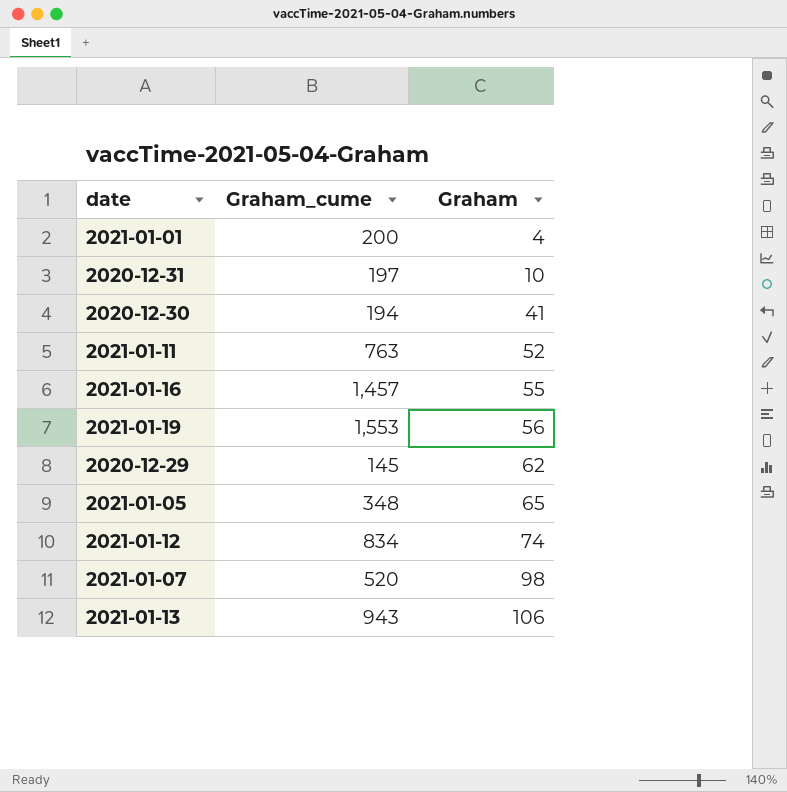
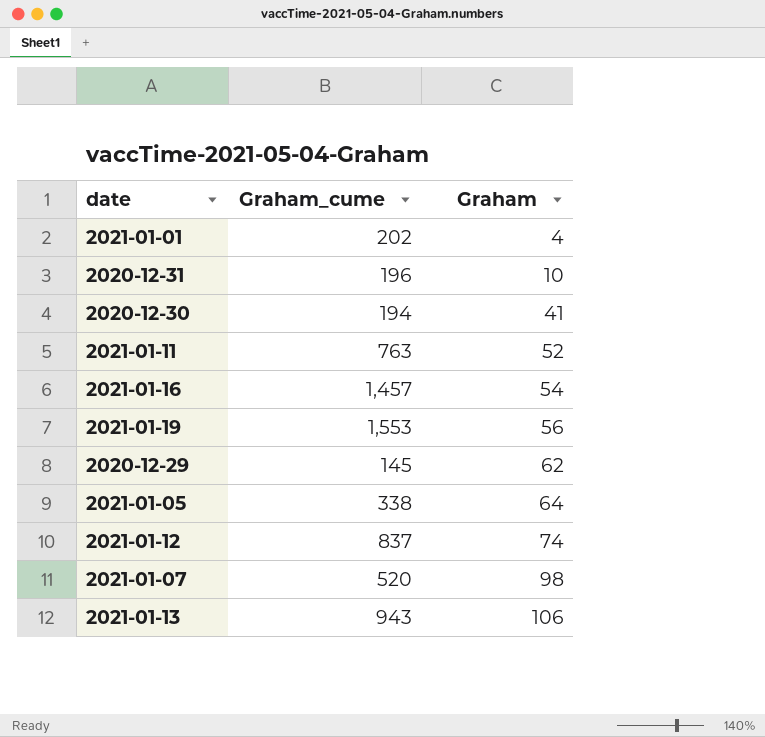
2021-01-01 | Graham_cume: 200 -> 202
2020-12-31 | Graham_cume: 197 -> 196
2021-01-16 | Graham: 55 -> 54
2021-01-05 | Graham_cume: 348 -> 338
2021-01-05 | Graham: 65 -> 64
2021-01-12 | Graham_cume: 834 -> 837

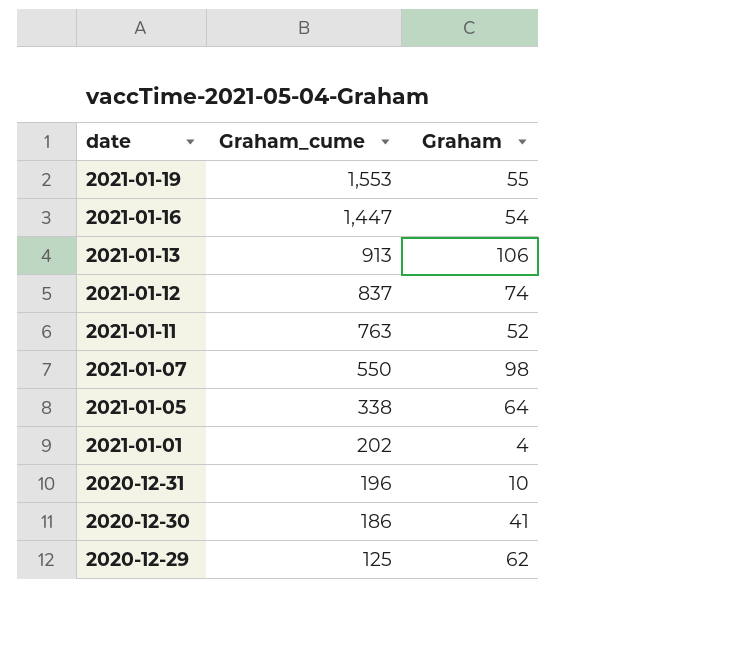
row order: Graham ascending -> date descending
2021-01-19 | Graham: 56 -> 55
2021-01-16 | Graham_cume: 1,457 -> 1,447
2021-01-13 | Graham_cume: 943 -> 913
2021-01-07 | Graham_cume: 520 -> 550
2020-12-30 | Graham_cume: 194 -> 186
2020-12-29 | Graham_cume: 145 -> 125

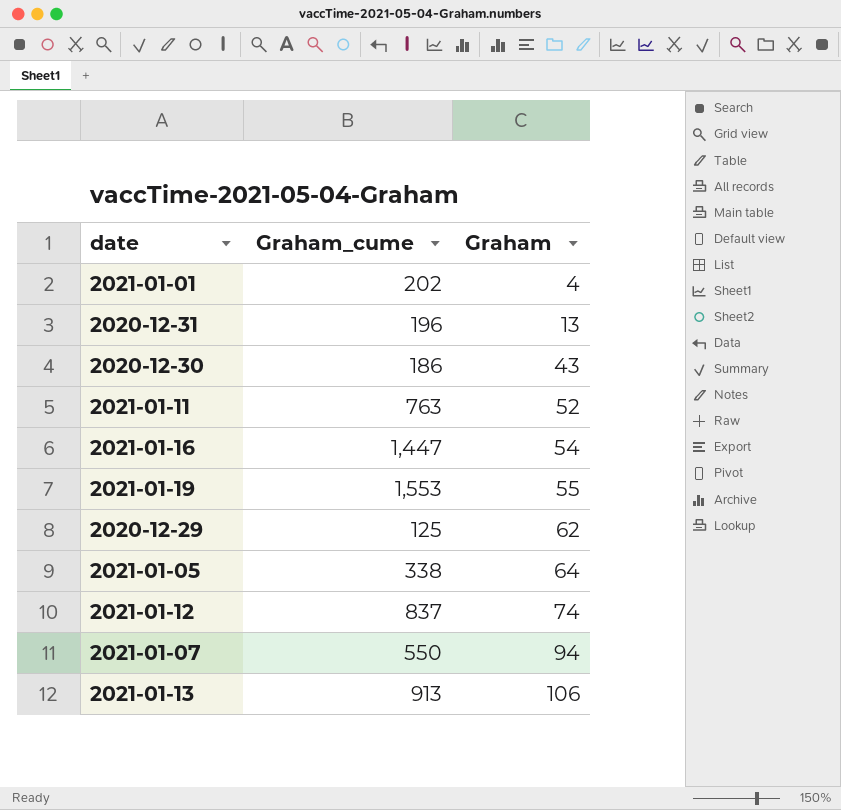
row order: date descending -> Graham ascending
2020-12-31 | Graham: 10 -> 13
2020-12-30 | Graham: 41 -> 43
2021-01-07 | Graham: 98 -> 94

